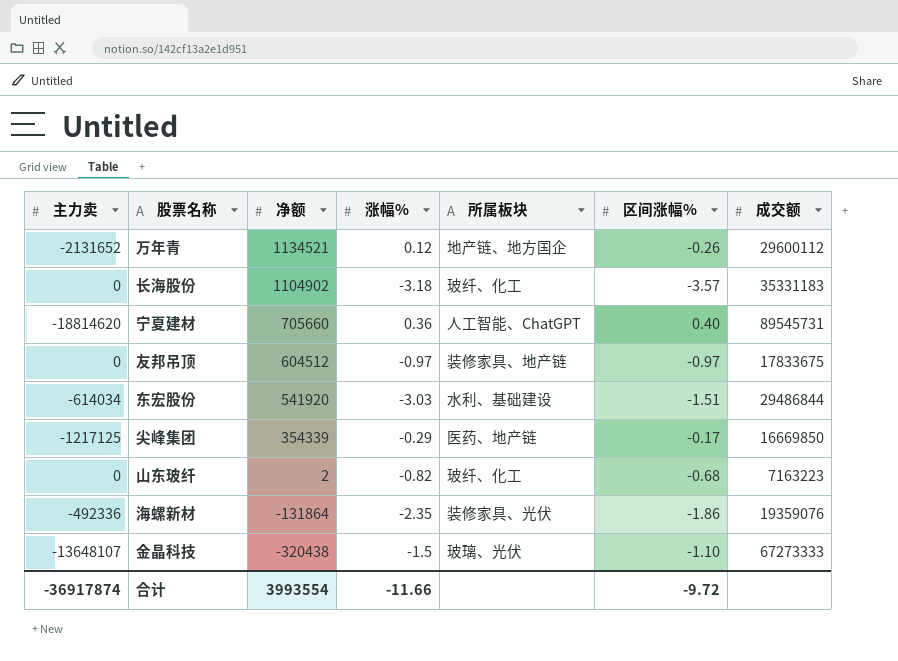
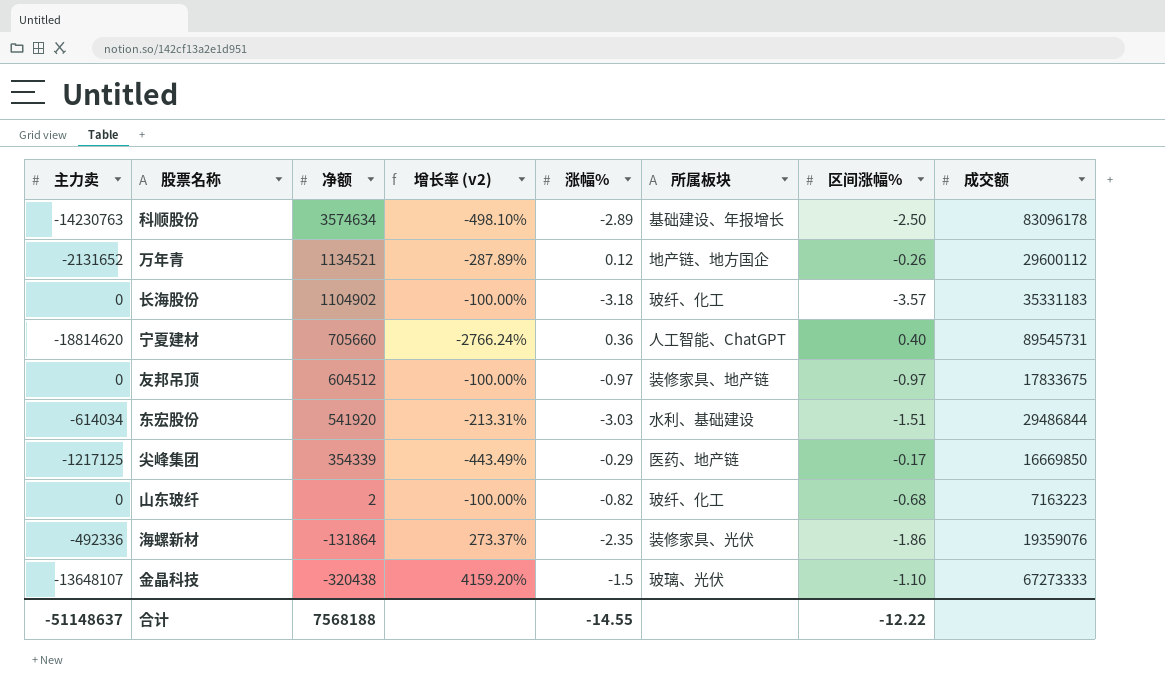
column 增长率 (v2) | formula: none -> ([主力卖] - [净额]) / [净额]
row 科顺股份: none -> -14230763 | 3574634 | -498.10% | -2.89 | 基础建设、年报增长 | -2.50 | 83096178
合计 | 主力卖: -36917874 -> -51148637
合计 | 净额: 3993554 -> 7568188
合计 | 涨幅%: -11.66 -> -14.55
合计 | 区间涨幅%: -9.72 -> -12.22

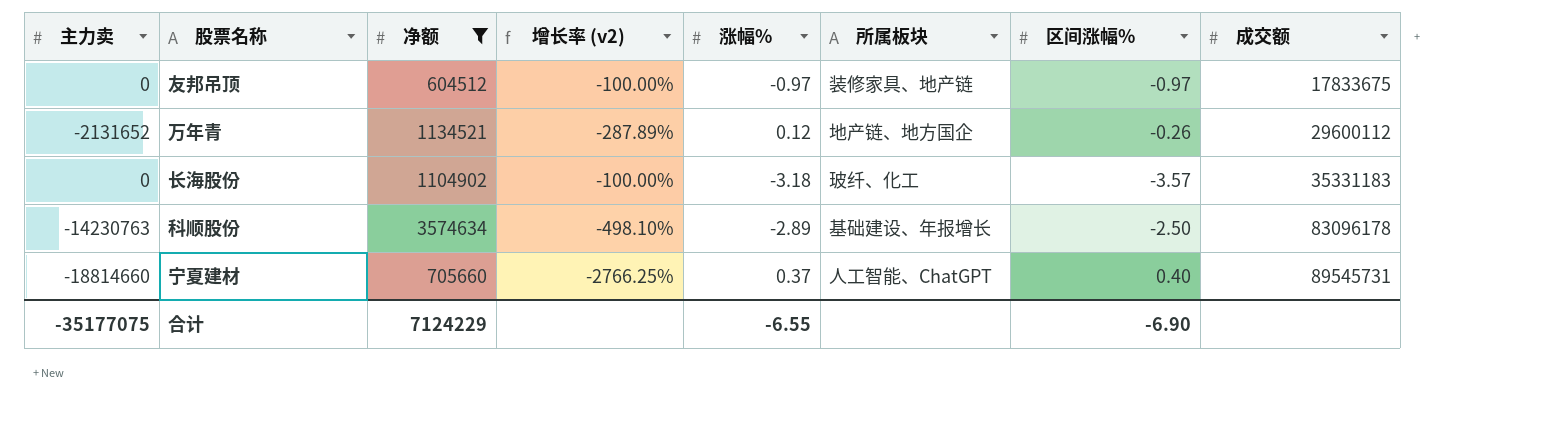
filter: none -> 净额 >= 604512
row order: 净额 descending -> 成交额 ascending
宁夏建材 | 主力卖: -18814620 -> -18814660
宁夏建材 | 增长率 (v2): -2766.24% -> -2766.25%
宁夏建材 | 涨幅%: 0.36 -> 0.37
合计 | 主力卖: -51148637 -> -35177075
合计 | 净额: 7568188 -> 7124229
合计 | 涨幅%: -14.55 -> -6.55
合计 | 区间涨幅%: -12.22 -> -6.90

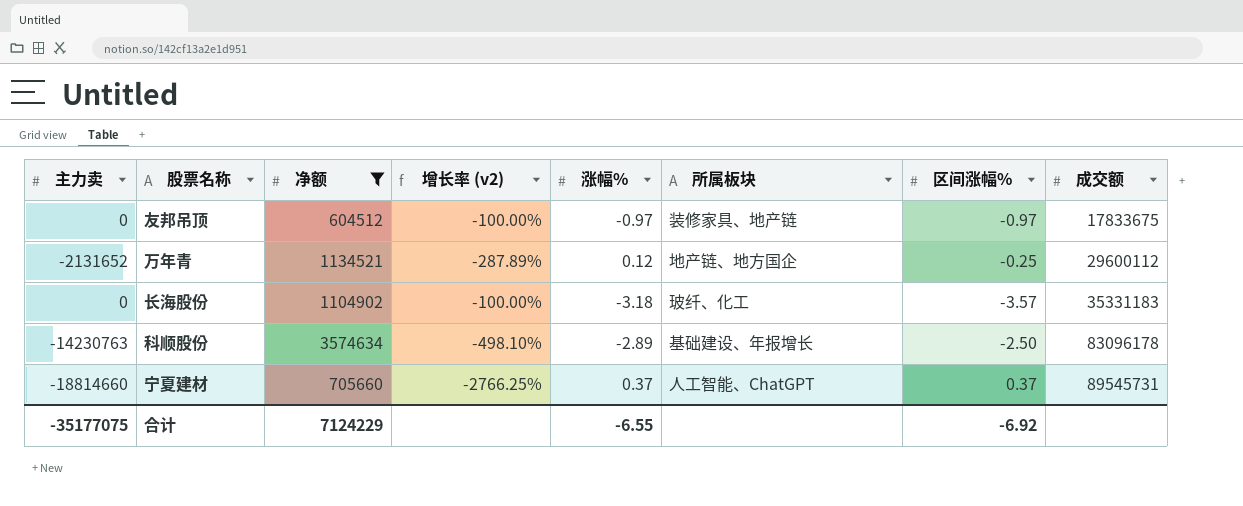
万年青 | 区间涨幅%: -0.26 -> -0.25
宁夏建材 | 区间涨幅%: 0.40 -> 0.37
合计 | 区间涨幅%: -6.90 -> -6.92

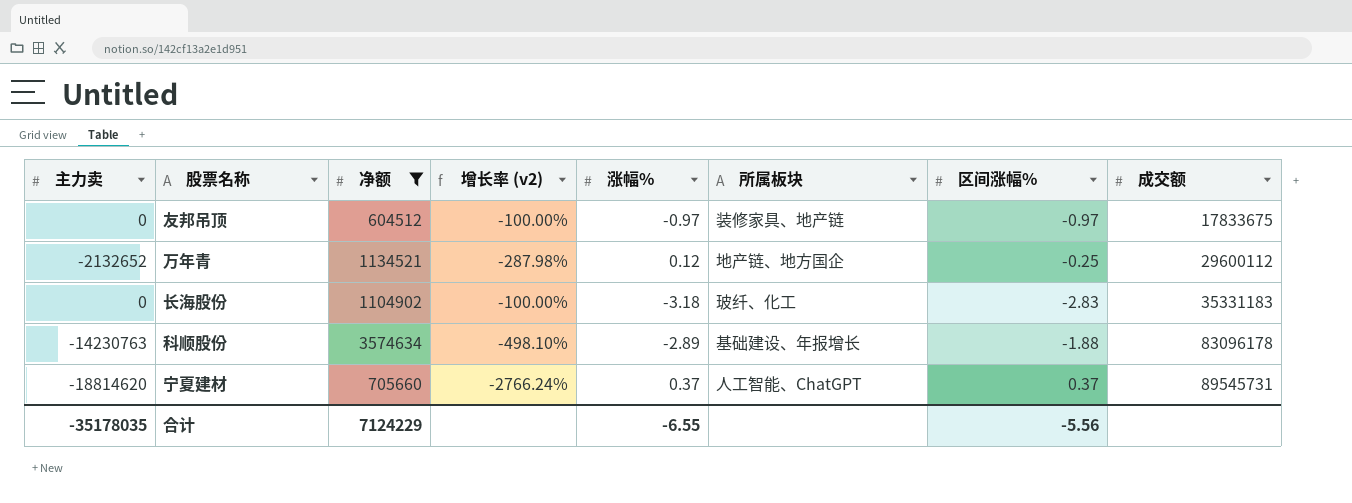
万年青 | 主力卖: -2131652 -> -2132652
万年青 | 增长率 (v2): -287.89% -> -287.98%
长海股份 | 区间涨幅%: -3.57 -> -2.83
科顺股份 | 区间涨幅%: -2.50 -> -1.88
宁夏建材 | 主力卖: -18814660 -> -18814620
宁夏建材 | 增长率 (v2): -2766.25% -> -2766.24%
合计 | 主力卖: -35177075 -> -35178035
合计 | 区间涨幅%: -6.92 -> -5.56

